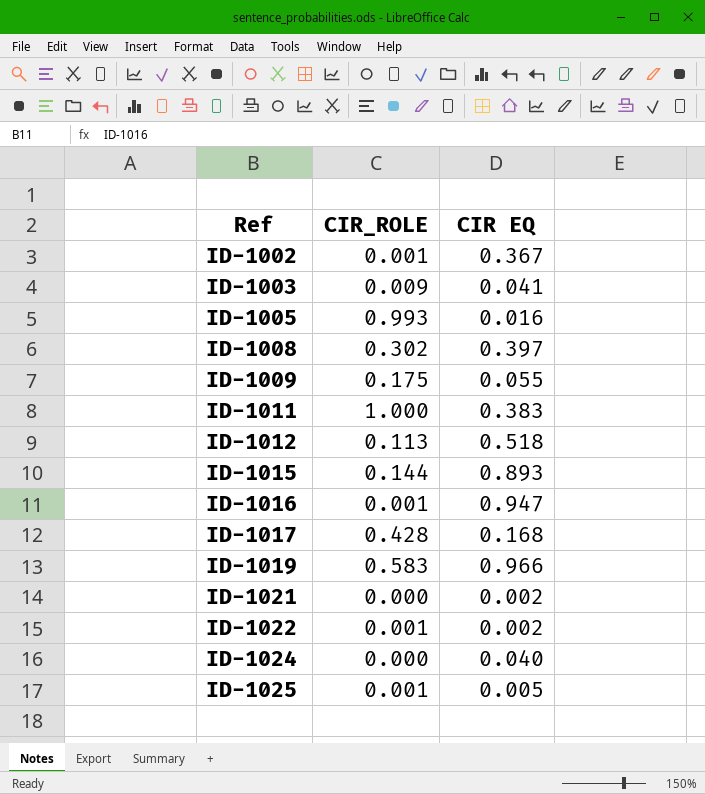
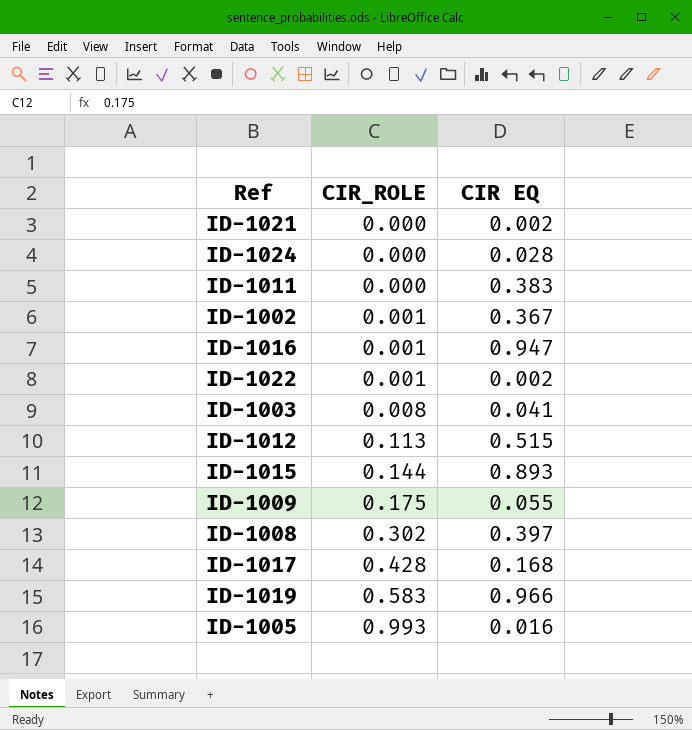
row order: Ref ascending -> CIR_ROLE ascending
row ID-1025: 0.001 | 0.005 -> none
ID-1024 | CIR EQ: 0.040 -> 0.028
ID-1011 | CIR_ROLE: 1.000 -> 0.000
ID-1003 | CIR_ROLE: 0.009 -> 0.008
ID-1012 | CIR EQ: 0.518 -> 0.515

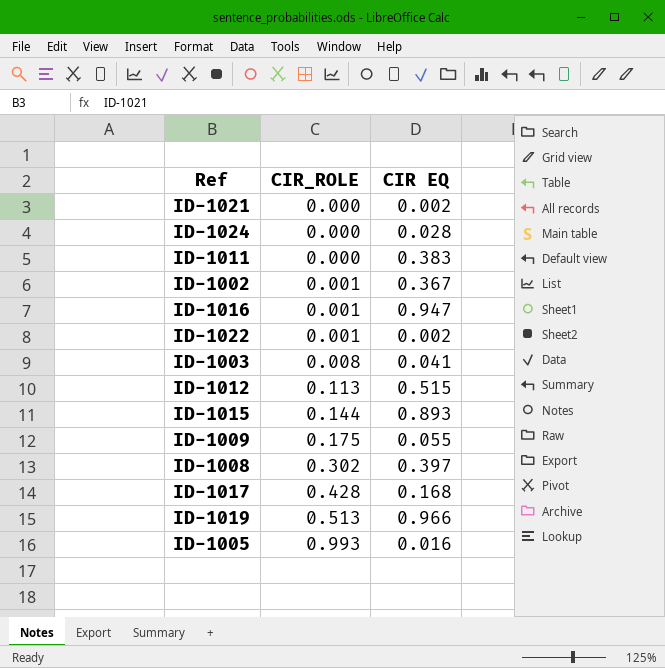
ID-1019 | CIR_ROLE: 0.583 -> 0.513

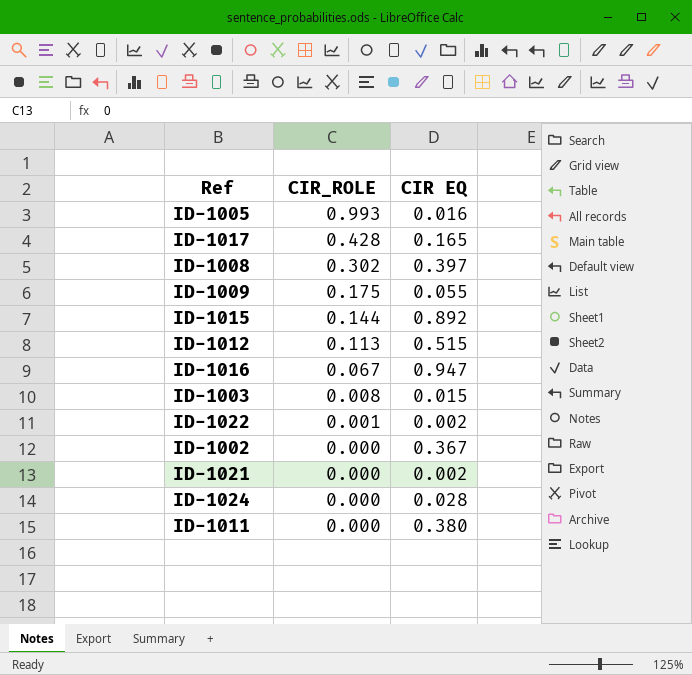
row order: CIR_ROLE ascending -> CIR_ROLE descending
row ID-1019: 0.513 | 0.966 -> none
ID-1017 | CIR EQ: 0.168 -> 0.165
ID-1015 | CIR EQ: 0.893 -> 0.892
ID-1016 | CIR_ROLE: 0.001 -> 0.067
ID-1003 | CIR EQ: 0.041 -> 0.015
ID-1002 | CIR_ROLE: 0.001 -> 0.000
ID-1011 | CIR EQ: 0.383 -> 0.380

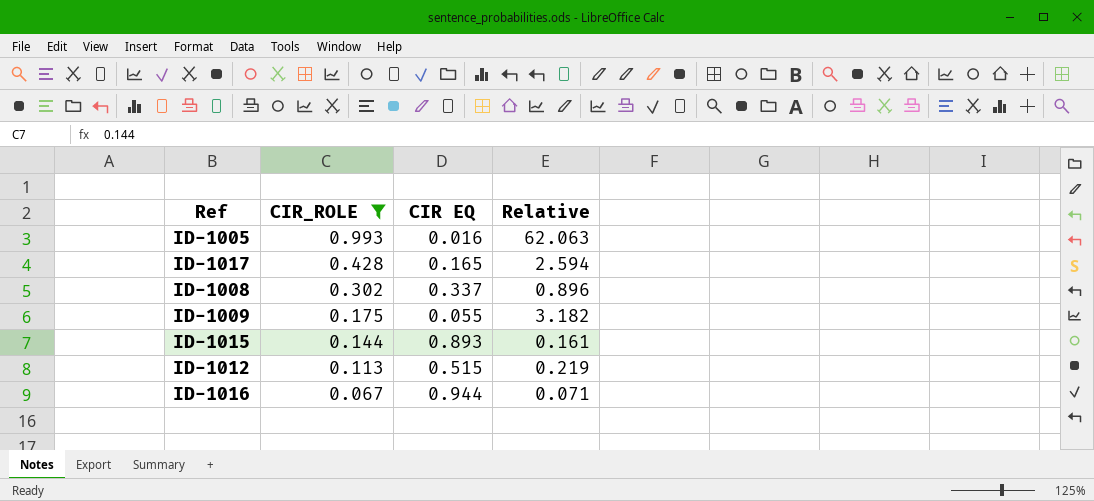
filter: none -> CIR_ROLE >= 0.067
column Relative | formula: none -> [CIR_ROLE] / [CIR EQ]
ID-1008 | CIR EQ: 0.397 -> 0.337
ID-1015 | CIR EQ: 0.892 -> 0.893
ID-1016 | CIR EQ: 0.947 -> 0.944

